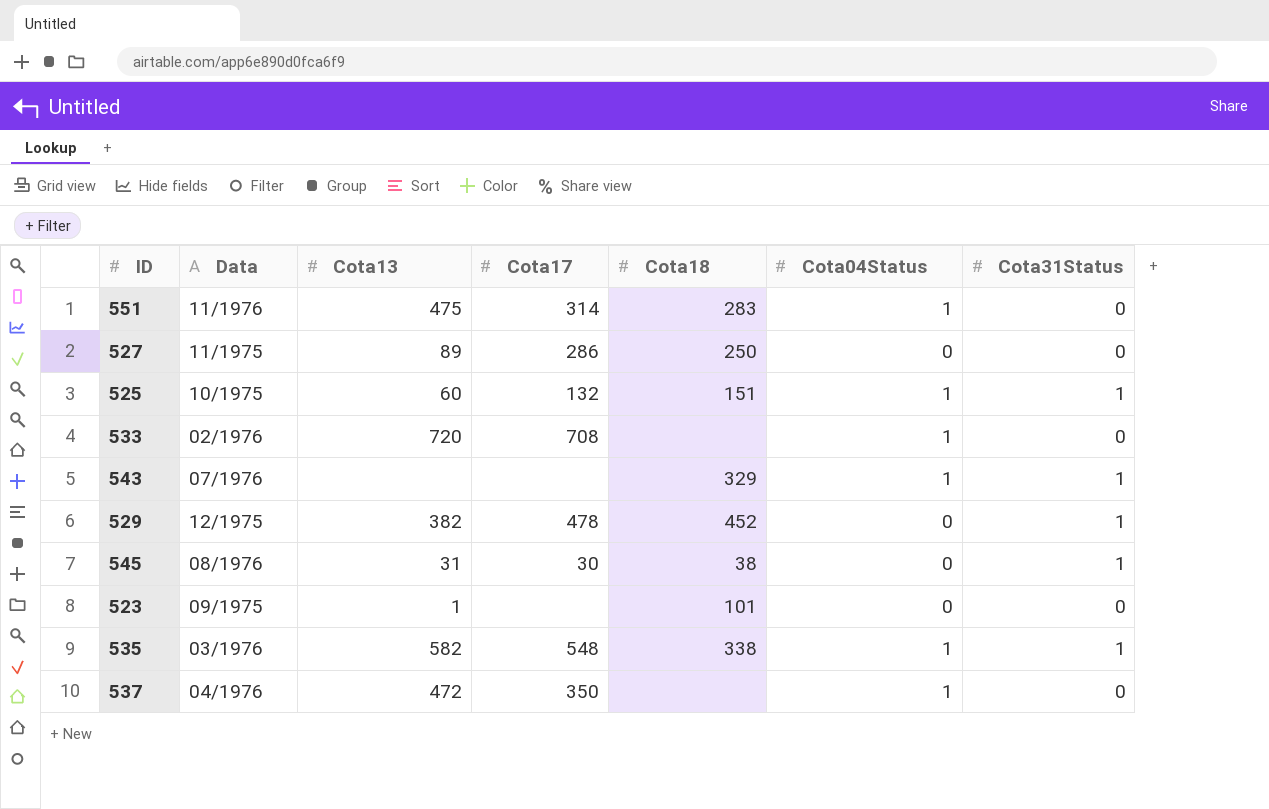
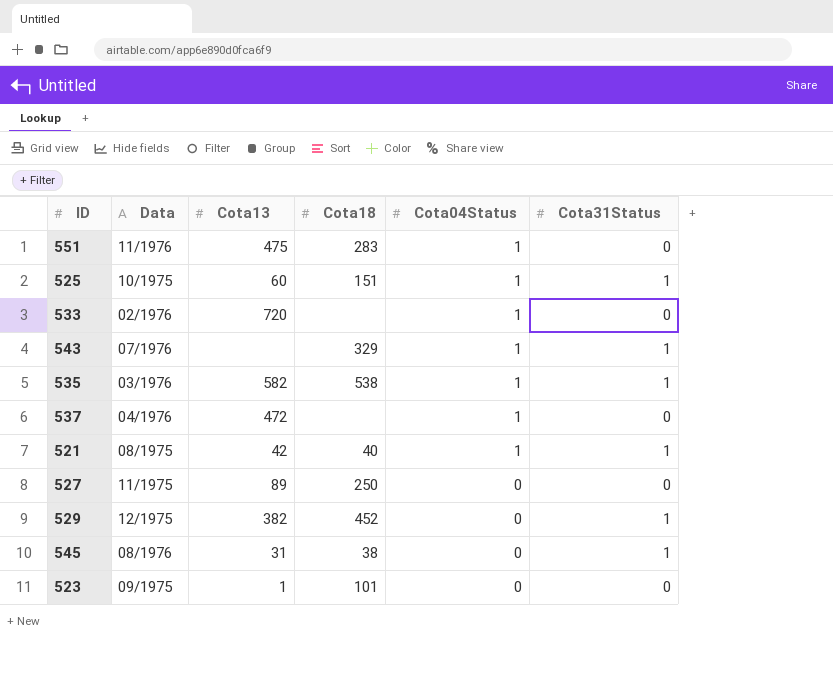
row order: none -> Cota04Status descending
column Cota17 | position: 4 -> none
535 | Cota18: 338 -> 538
row 521: none -> 08/1975 | 42 | 40 | 1 | 1

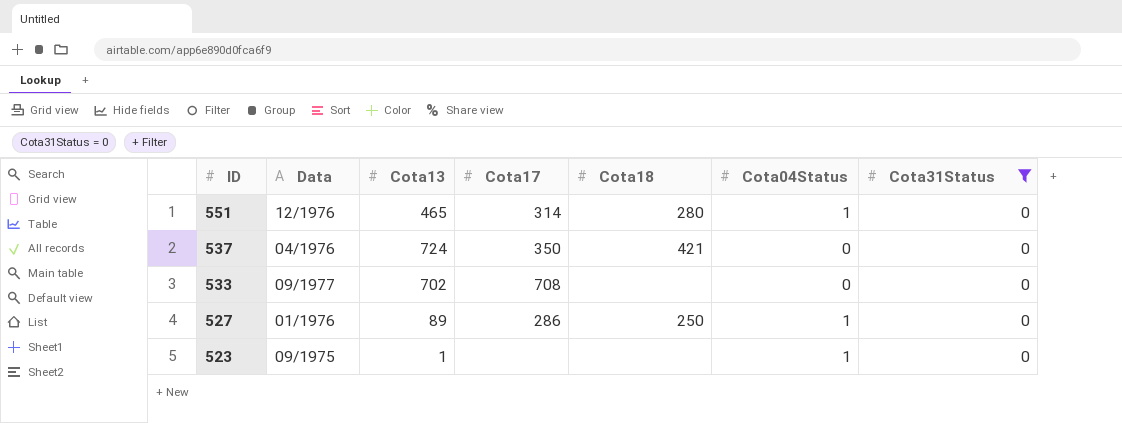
filter: none -> Cota31Status = 0
row order: Cota04Status descending -> ID descending
column Cota17 | position: none -> 4
551 | Data: 11/1976 -> 12/1976
551 | Cota13: 475 -> 465
551 | Cota18: 283 -> 280
537 | Cota13: 472 -> 724
537 | Cota18: none -> 421
537 | Cota04Status: 1 -> 0
533 | Data: 02/1976 -> 09/1977
533 | Cota13: 720 -> 702
533 | Cota04Status: 1 -> 0
527 | Data: 11/1975 -> 01/1976
527 | Cota04Status: 0 -> 1
523 | Cota18: 101 -> none
523 | Cota04Status: 0 -> 1

